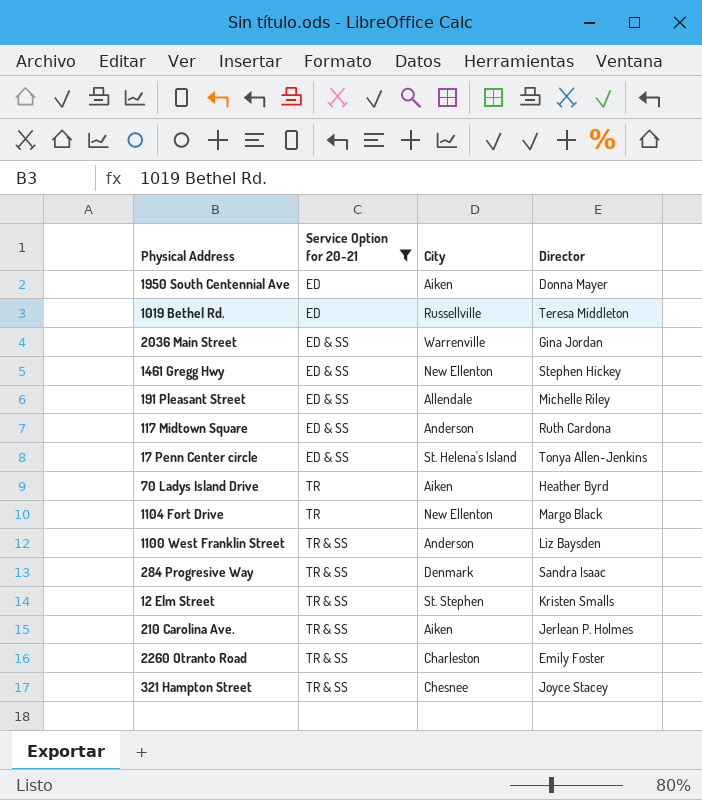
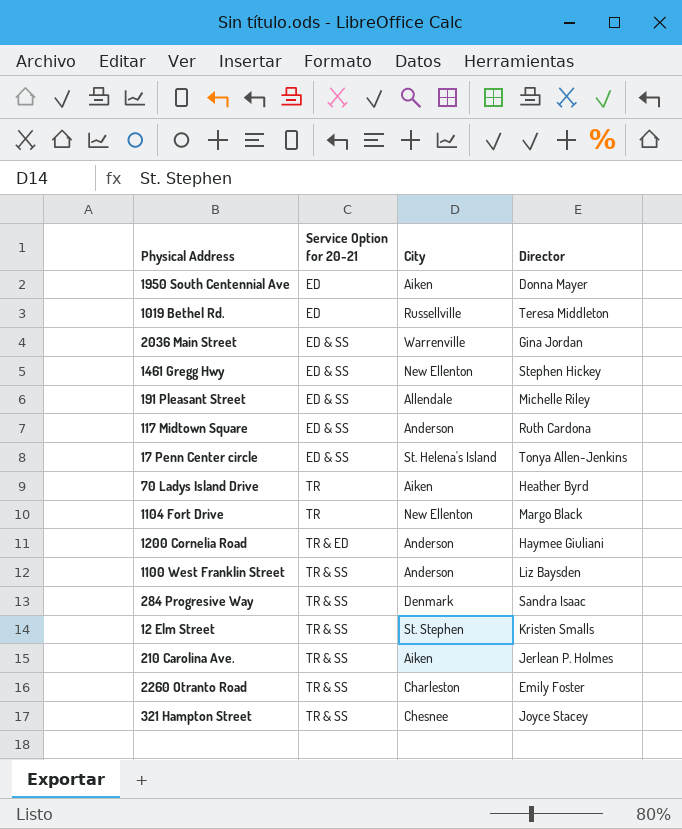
filter: Service Option for 20-21 != TR & ED -> none

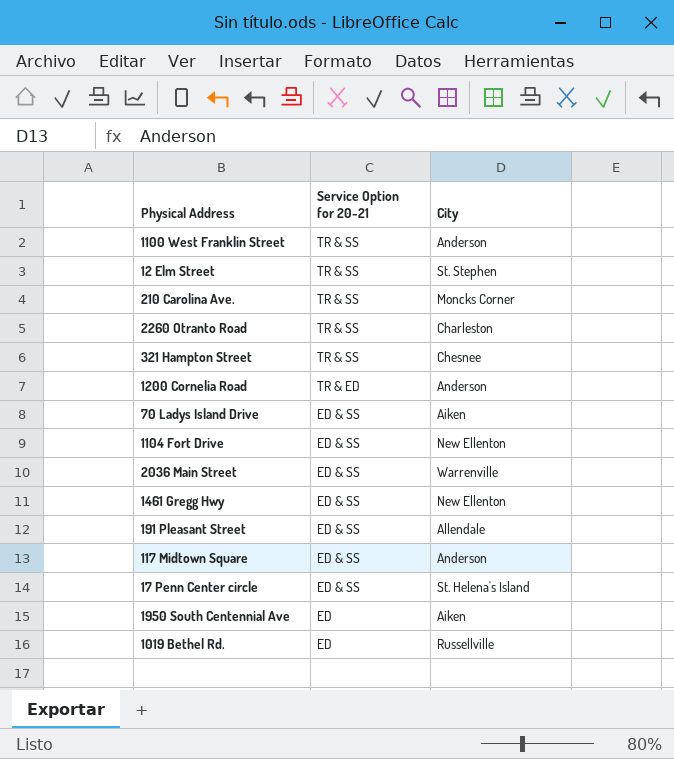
row order: Service Option for 20-21 ascending -> Service Option for 20-21 descending
column Director | position: 4 -> none
row 284 Progresive Way: TR & SS | Denmark | Sandra Isaac -> none
210 Carolina Ave. | City: Aiken -> Moncks Corner
70 Ladys Island Drive | Service Option for 20-21: TR -> ED & SS
1104 Fort Drive | Service Option for 20-21: TR -> ED & SS

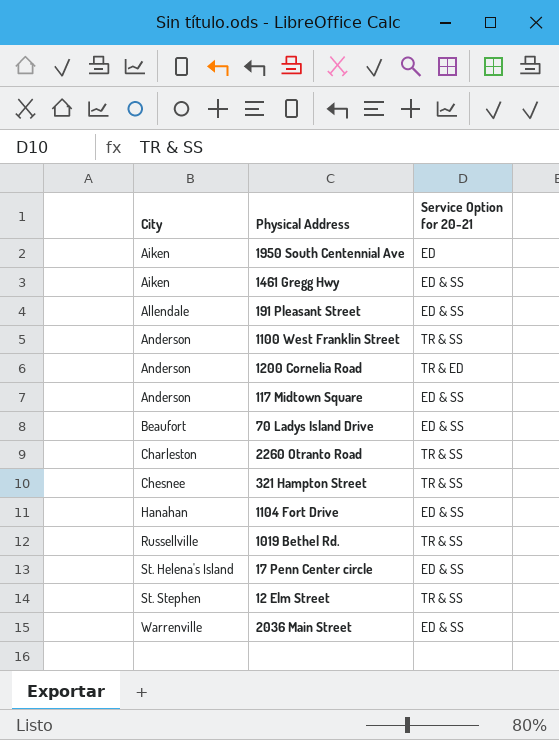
row order: Service Option for 20-21 descending -> City ascending
column City | position: 3 -> 1
row 210 Carolina Ave.: TR & SS | Moncks Corner -> none
1461 Gregg Hwy | City: New Ellenton -> Aiken
70 Ladys Island Drive | City: Aiken -> Beaufort
1104 Fort Drive | City: New Ellenton -> Hanahan
1019 Bethel Rd. | Service Option for 20-21: ED -> TR & SS

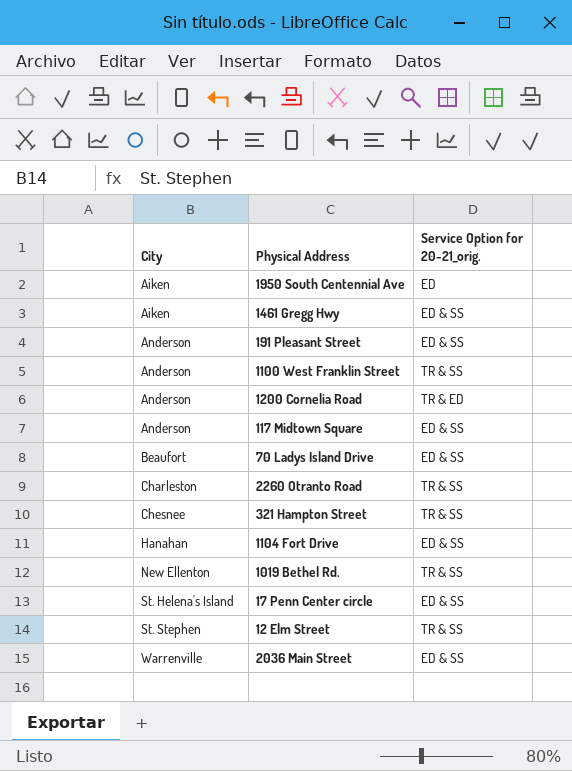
column name: Service Option for 20-21 -> Service Option for 20-21_orig.
191 Pleasant Street | City: Allendale -> Anderson
1019 Bethel Rd. | City: Russellville -> New Ellenton

